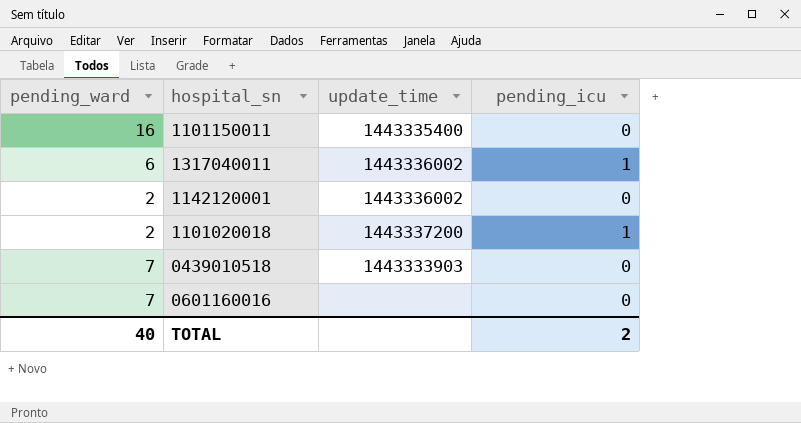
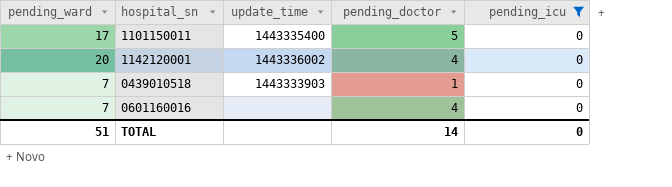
filter: none -> pending_icu = 0
column pending_doctor | position: none -> 4
1101150011 | pending_ward: 16 -> 17
1142120001 | pending_ward: 2 -> 20
TOTAL | pending_ward: 40 -> 51
TOTAL | pending_icu: 2 -> 0

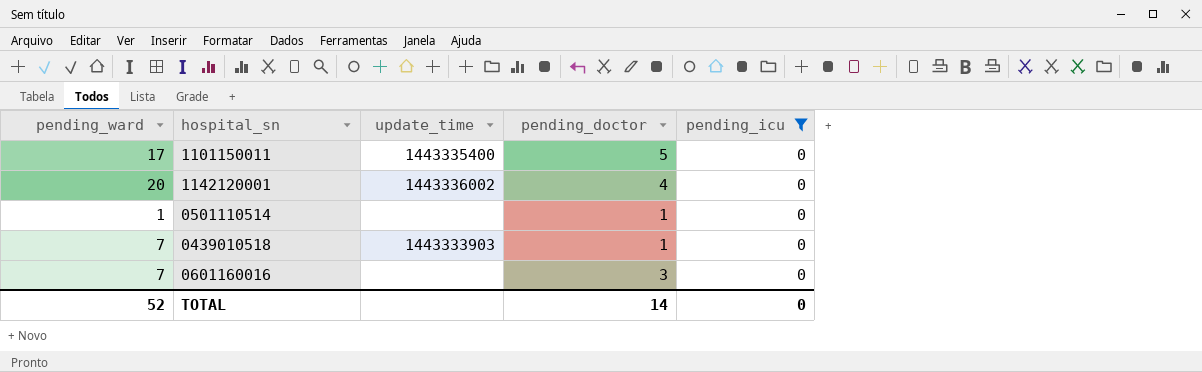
row 0501110514: none -> 1 | none | 1 | 0
0601160016 | pending_doctor: 4 -> 3
TOTAL | pending_ward: 51 -> 52

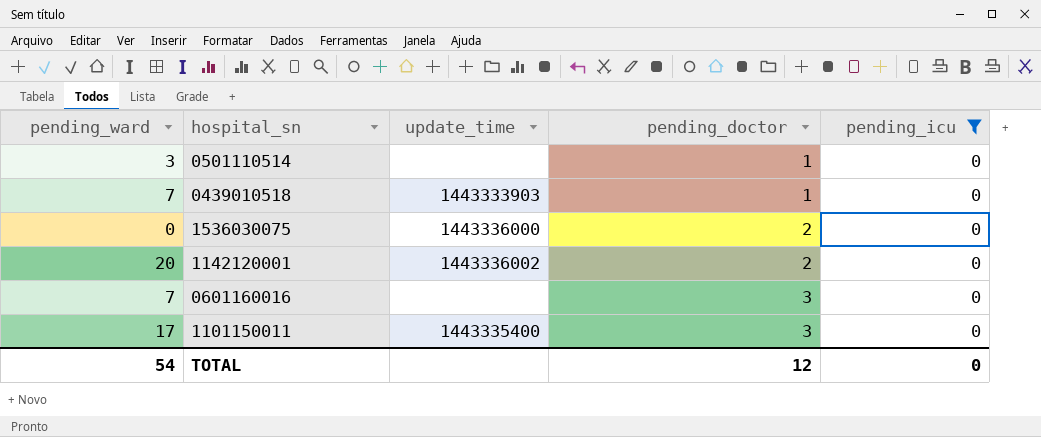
row order: none -> pending_doctor ascending
0501110514 | pending_ward: 1 -> 3
row 1536030075: none -> 0 | 1443336000 | 2 | 0
1142120001 | pending_doctor: 4 -> 2
1101150011 | pending_doctor: 5 -> 3
TOTAL | pending_ward: 52 -> 54
TOTAL | pending_doctor: 14 -> 12

